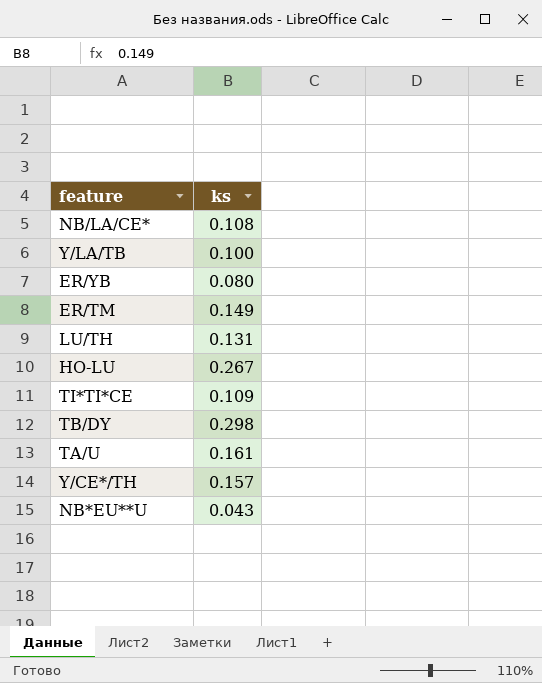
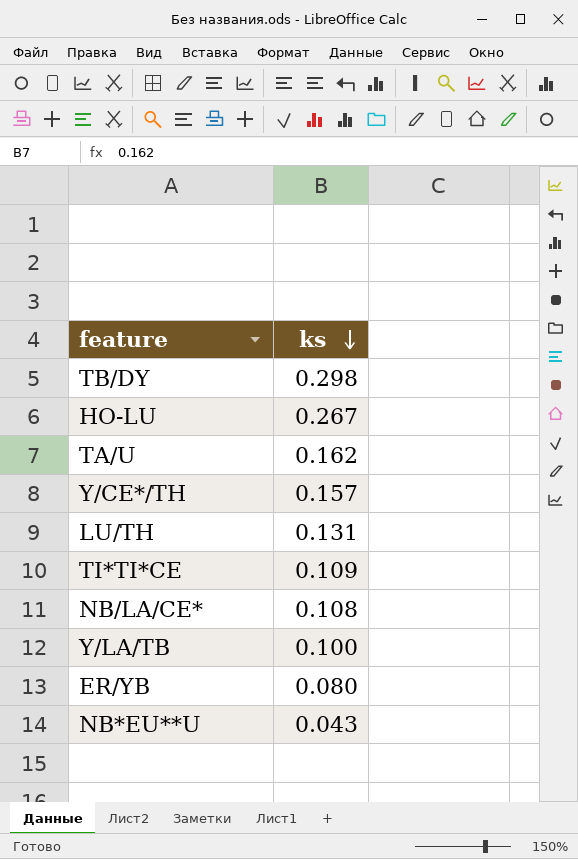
row order: none -> ks descending
row ER/TM: 0.149 -> none
TA/U | ks: 0.161 -> 0.162

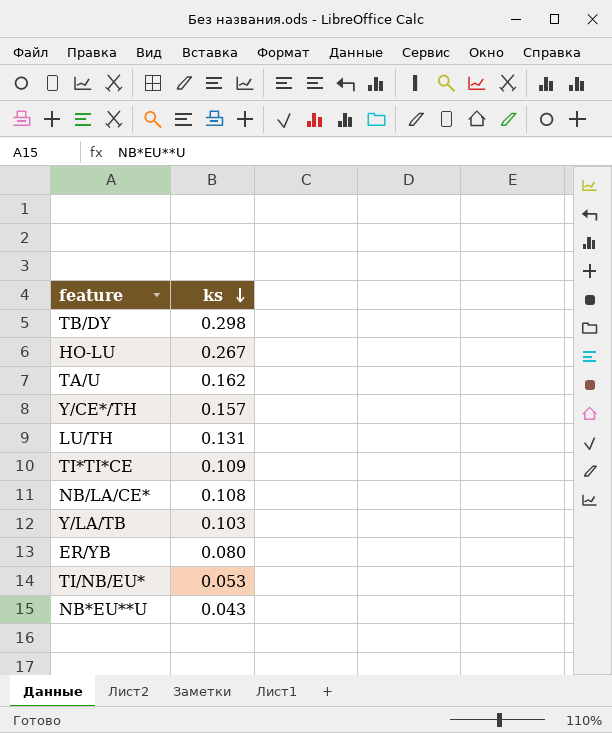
Y/LA/TB | ks: 0.100 -> 0.103
row TI/NB/EU*: none -> 0.053

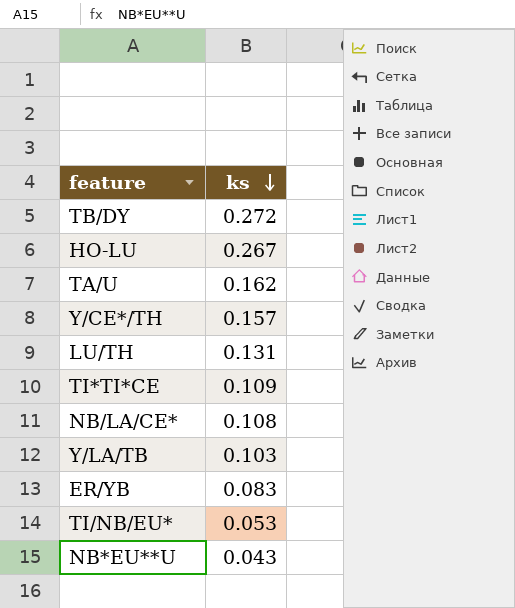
TB/DY | ks: 0.298 -> 0.272
ER/YB | ks: 0.080 -> 0.083

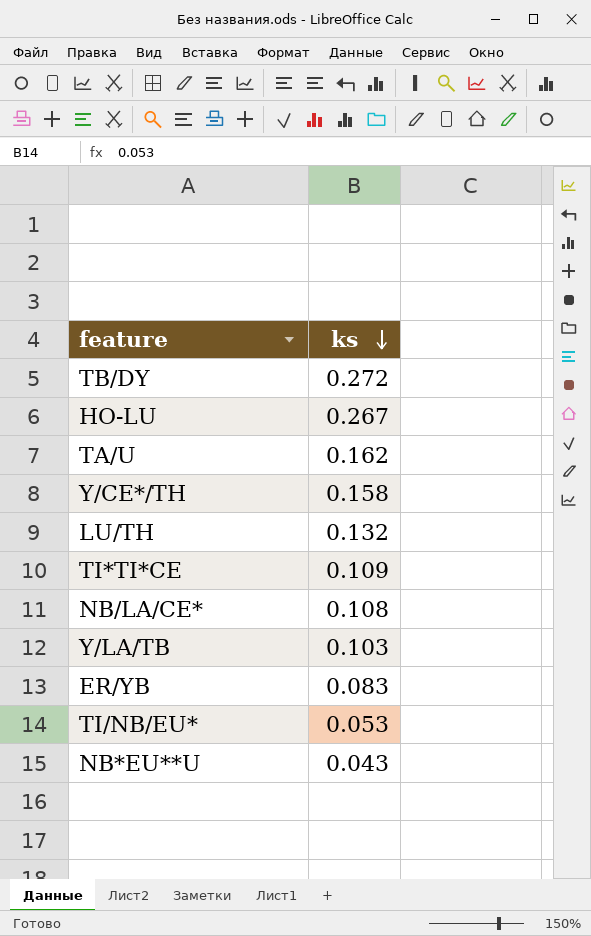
Y/CE*/TH | ks: 0.157 -> 0.158
LU/TH | ks: 0.131 -> 0.132

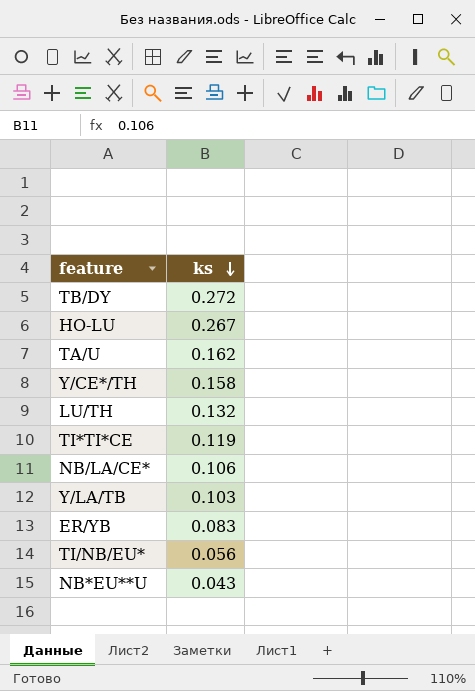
TI*TI*CE | ks: 0.109 -> 0.119
NB/LA/CE* | ks: 0.108 -> 0.106
TI/NB/EU* | ks: 0.053 -> 0.056

